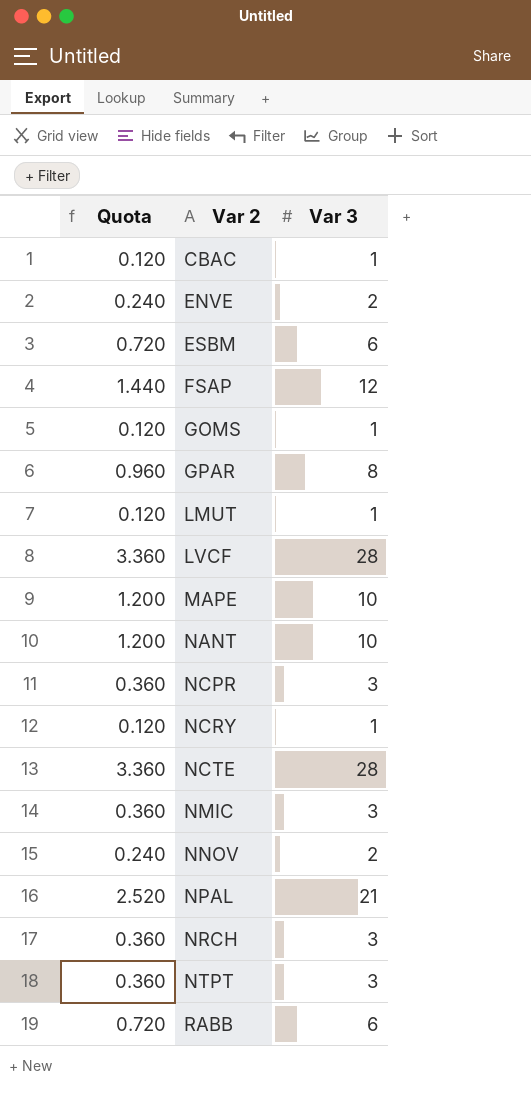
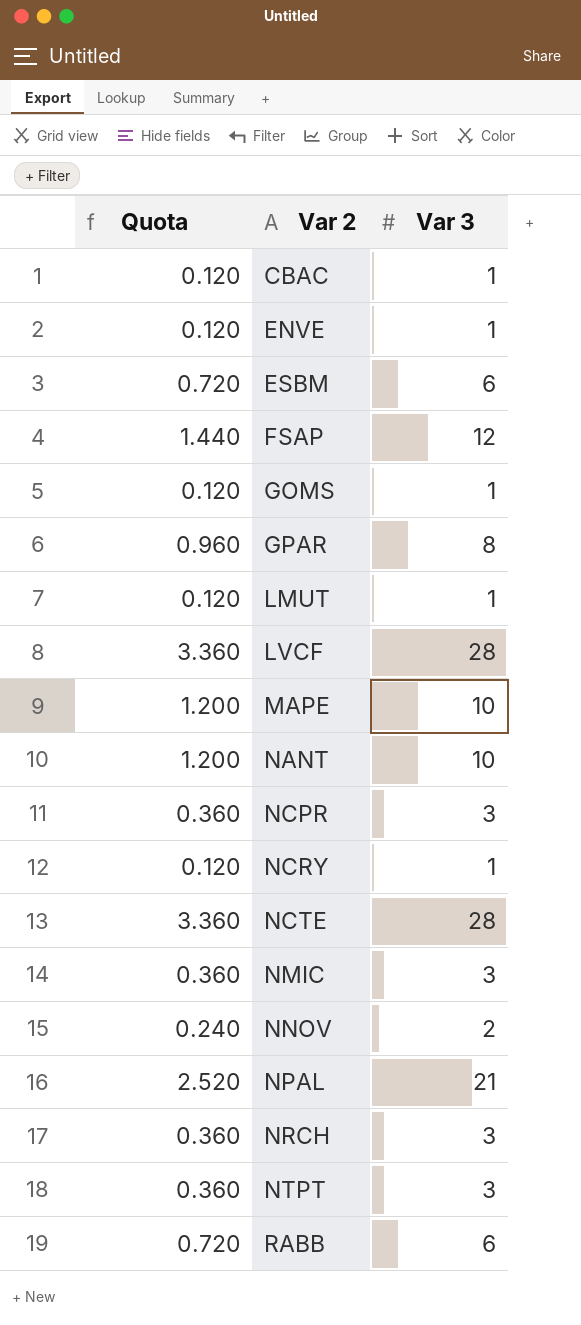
ENVE | Quota: 0.240 -> 0.120
ENVE | Var 3: 2 -> 1

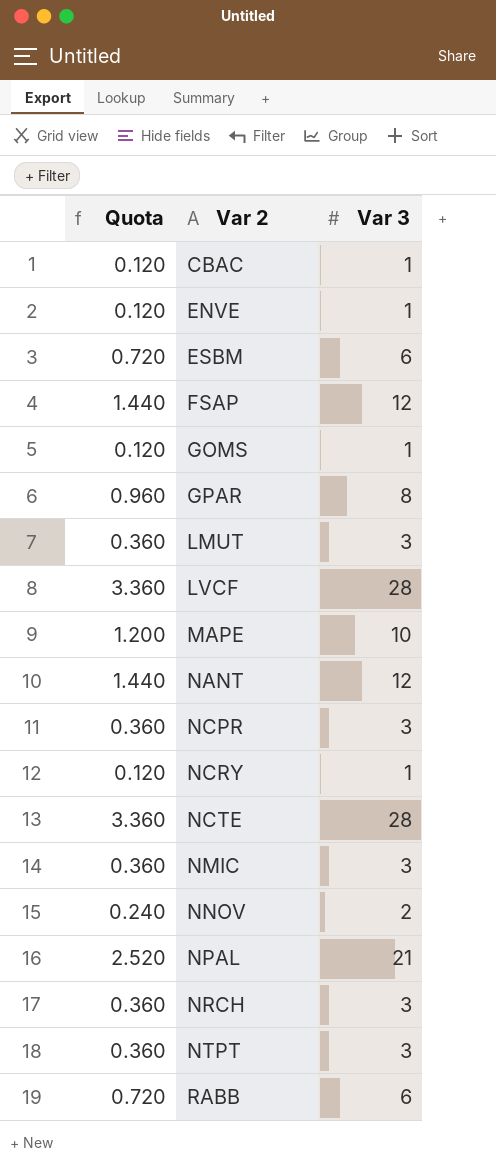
LMUT | Quota: 0.120 -> 0.360
LMUT | Var 3: 1 -> 3
NANT | Quota: 1.200 -> 1.440
NANT | Var 3: 10 -> 12

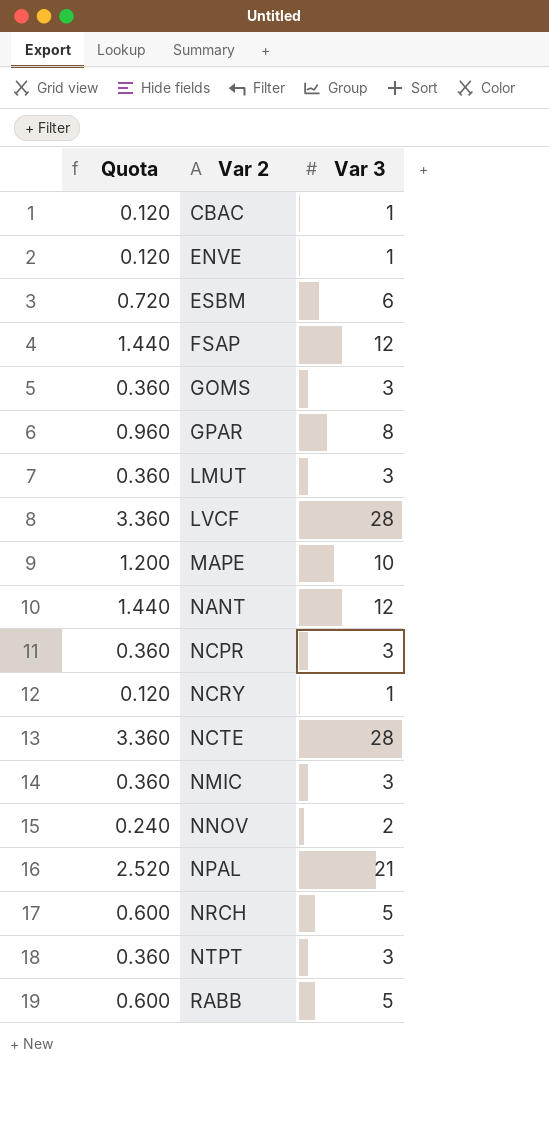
GOMS | Quota: 0.120 -> 0.360
GOMS | Var 3: 1 -> 3
NRCH | Quota: 0.360 -> 0.600
NRCH | Var 3: 3 -> 5
RABB | Quota: 0.720 -> 0.600
RABB | Var 3: 6 -> 5

